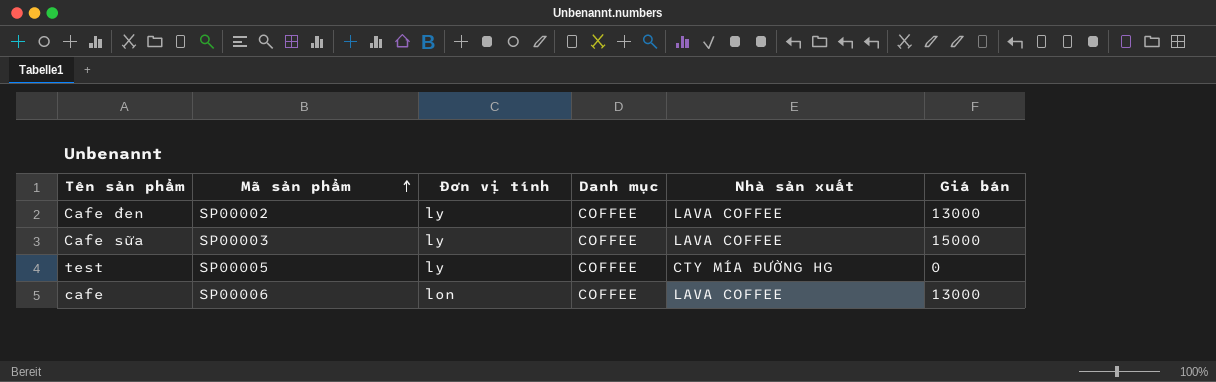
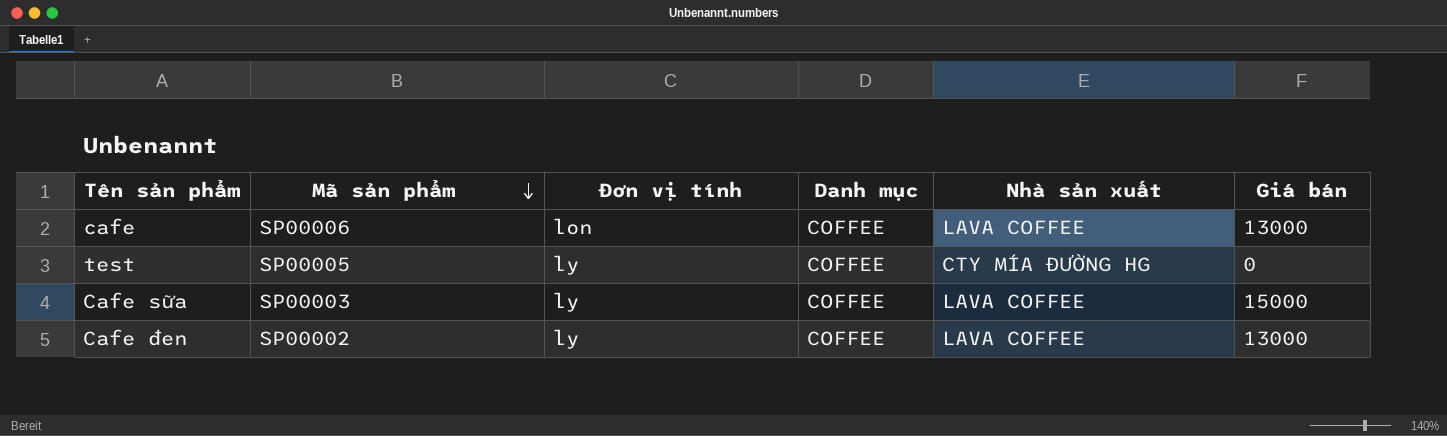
row order: Mã sản phẩm ascending -> Mã sản phẩm descending

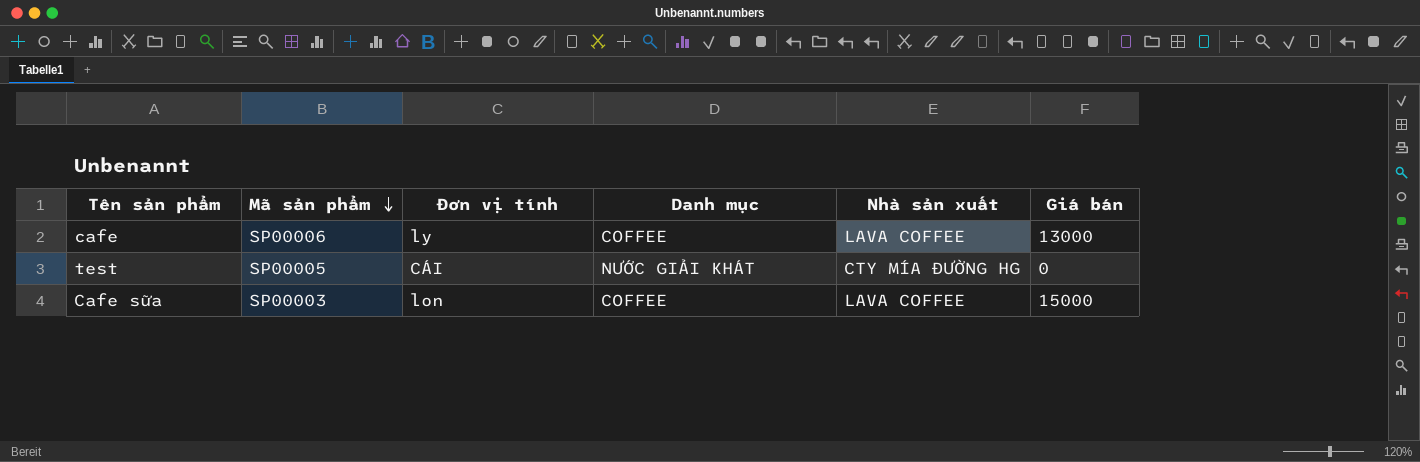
row Cafe đen: SP00002 | ly | COFFEE | LAVA COFFEE | 13000 -> none
cafe | Đơn vị tính: lon -> ly
test | Đơn vị tính: ly -> CÁI
test | Danh mục: COFFEE -> NƯỚC GIẢI KHÁT
Cafe sữa | Đơn vị tính: ly -> lon

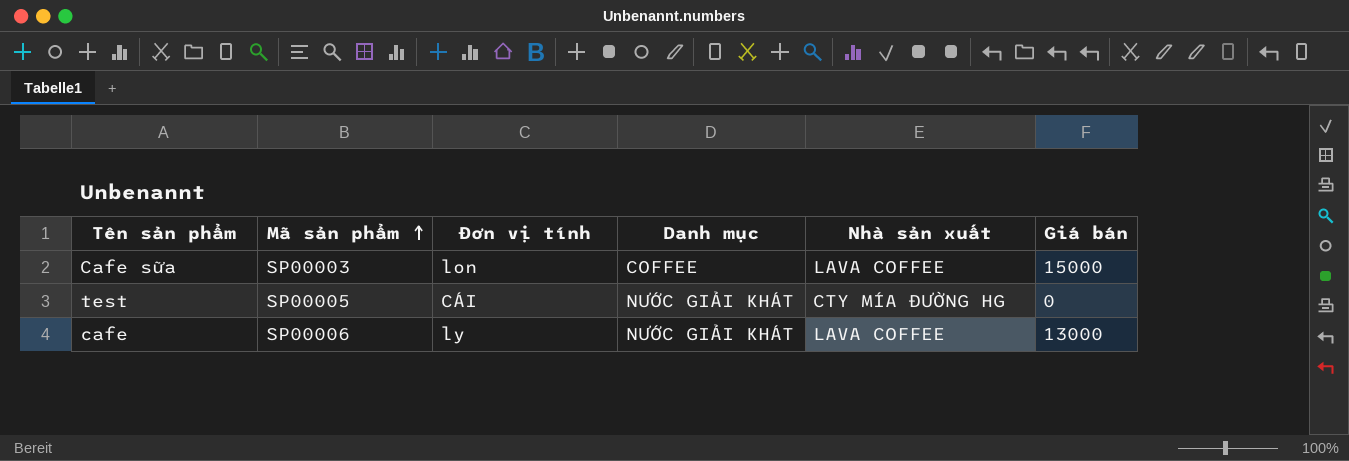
row order: Mã sản phẩm descending -> Mã sản phẩm ascending
cafe | Danh mục: COFFEE -> NƯỚC GIẢI KHÁT

